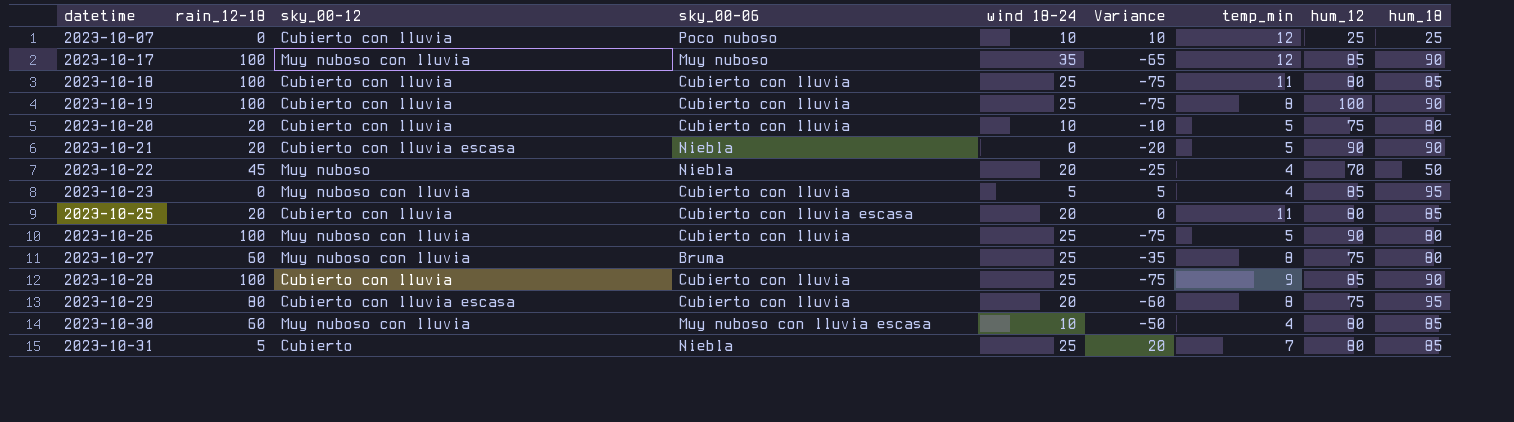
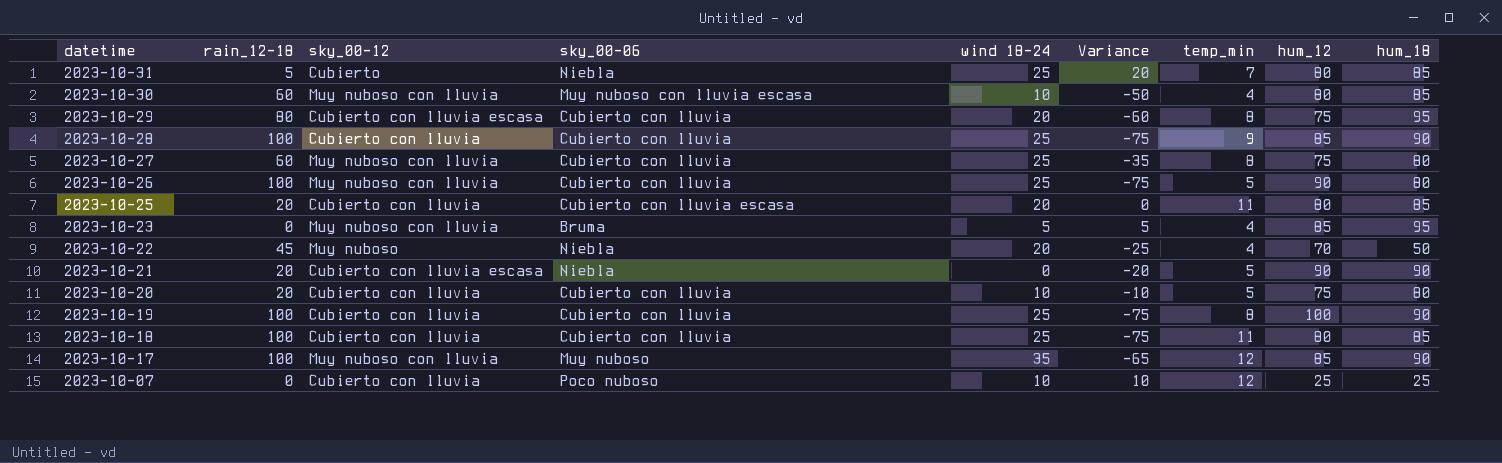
row order: datetime ascending -> datetime descending
2023-10-27 | sky_00-06: Bruma -> Cubierto con lluvia
2023-10-23 | sky_00-06: Cubierto con lluvia -> Bruma

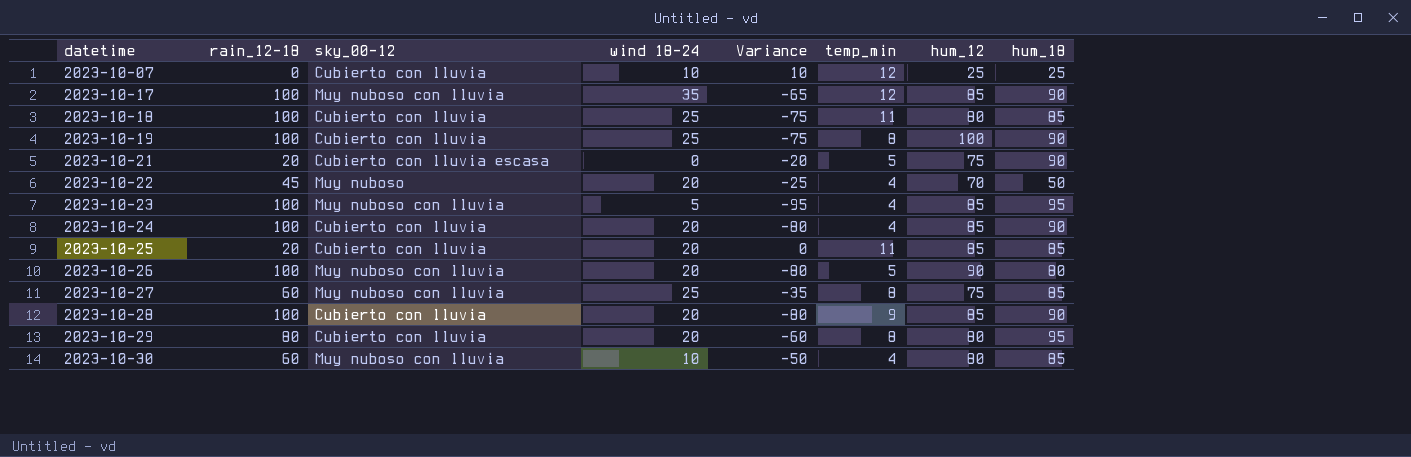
row order: datetime descending -> datetime ascending
column sky_00-06 | position: 4 -> none
row 2023-10-31: 5 | Cubierto | Niebla | 25 | 20 | 7 | 80 | 85 -> none
row 2023-10-20: 20 | Cubierto con lluvia | Cubierto con lluvia | 10 | -10 | 5 | 75 | 80 -> none
2023-10-21 | hum_12: 90 -> 75
2023-10-23 | rain_12-18: 0 -> 100
2023-10-23 | Variance: 5 -> -95
row 2023-10-24: none -> 100 | Cubierto con lluvia | 20 | -80 | 4 | 85 | 90
2023-10-25 | hum_12: 80 -> 85
2023-10-26 | wind 18-24: 25 -> 20
2023-10-26 | Variance: -75 -> -80
2023-10-27 | hum_18: 80 -> 85
2023-10-28 | wind 18-24: 25 -> 20
2023-10-28 | Variance: -75 -> -80
2023-10-29 | sky_00-12: Cubierto con lluvia escasa -> Cubierto con lluvia
2023-10-29 | hum_12: 75 -> 80

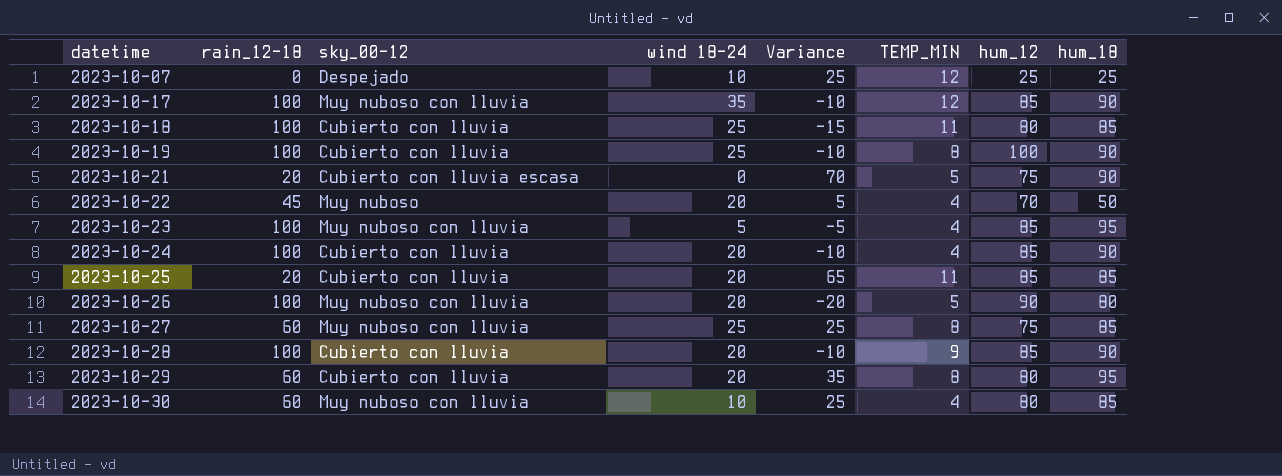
column Variance | formula: [wind 18-24] - [rain_12-18] -> [hum_18] - [rain_12-18]
column name: temp_min -> TEMP_MIN
2023-10-07 | sky_00-12: Cubierto con lluvia -> Despejado
2023-10-29 | rain_12-18: 80 -> 60

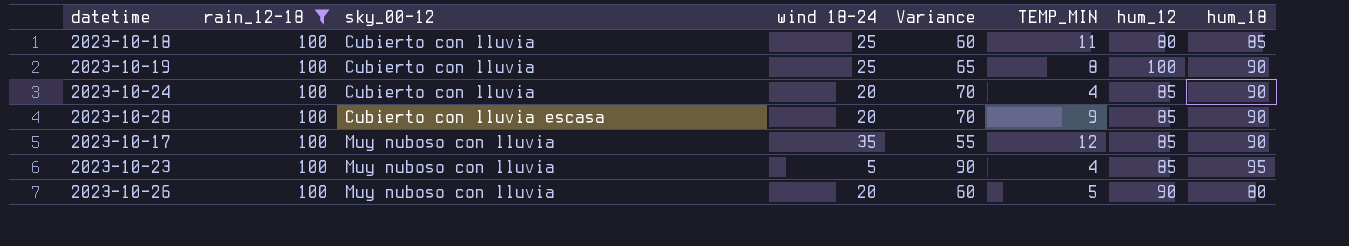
filter: none -> rain_12-18 = 100
row order: datetime ascending -> sky_00-12 ascending
column Variance | formula: [hum_18] - [rain_12-18] -> [hum_18] - [wind 18-24]
2023-10-28 | sky_00-12: Cubierto con lluvia -> Cubierto con lluvia escasa

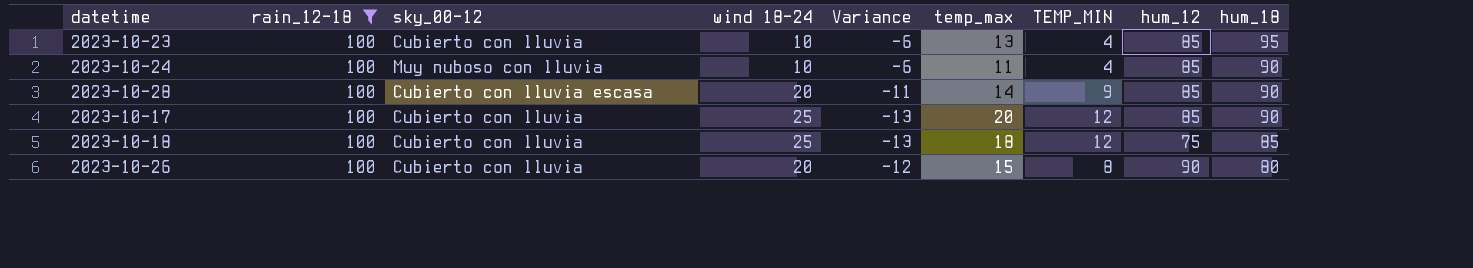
row order: sky_00-12 ascending -> hum_18 descending
column Variance | formula: [hum_18] - [wind 18-24] -> [TEMP_MIN] - [wind 18-24]
column temp_max | position: none -> 6
row 2023-10-19: 100 | Cubierto con lluvia | 25 | 65 | 8 | 100 | 90 -> none
2023-10-23 | sky_00-12: Muy nuboso con lluvia -> Cubierto con lluvia
2023-10-23 | wind 18-24: 5 -> 10
2023-10-24 | sky_00-12: Cubierto con lluvia -> Muy nuboso con lluvia
2023-10-24 | wind 18-24: 20 -> 10
2023-10-17 | sky_00-12: Muy nuboso con lluvia -> Cubierto con lluvia
2023-10-17 | wind 18-24: 35 -> 25
2023-10-18 | TEMP_MIN: 11 -> 12
2023-10-18 | hum_12: 80 -> 75
2023-10-26 | sky_00-12: Muy nuboso con lluvia -> Cubierto con lluvia
2023-10-26 | TEMP_MIN: 5 -> 8

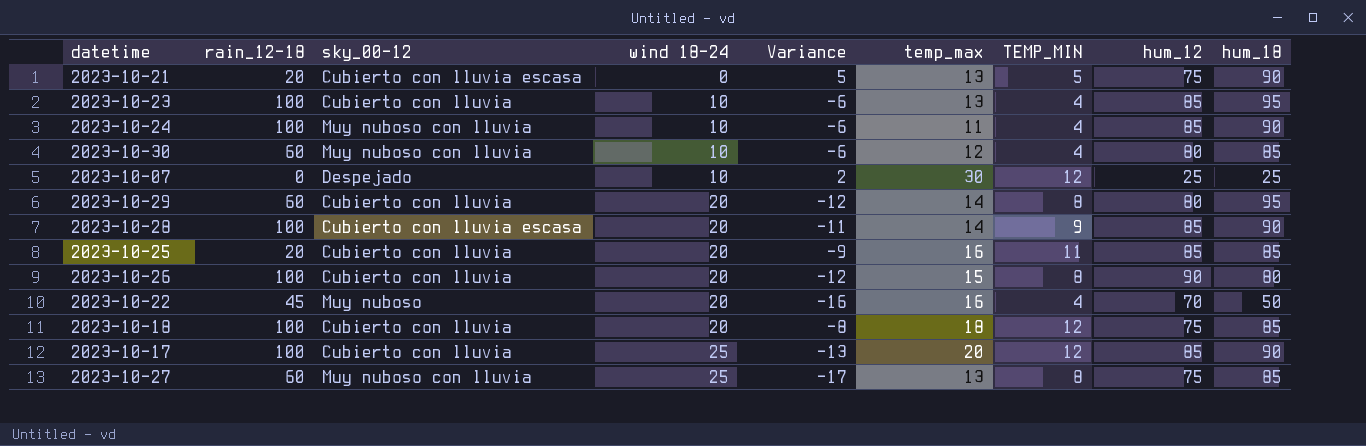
filter: rain_12-18 = 100 -> none
row order: hum_18 descending -> wind 18-24 ascending
2023-10-18 | wind 18-24: 25 -> 20
2023-10-18 | Variance: -13 -> -8

